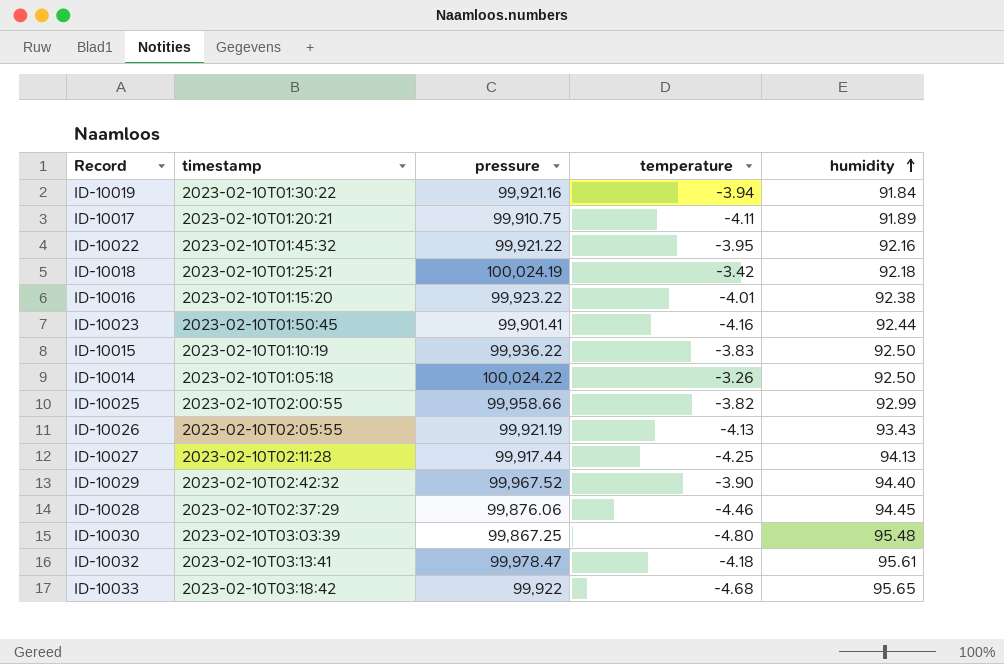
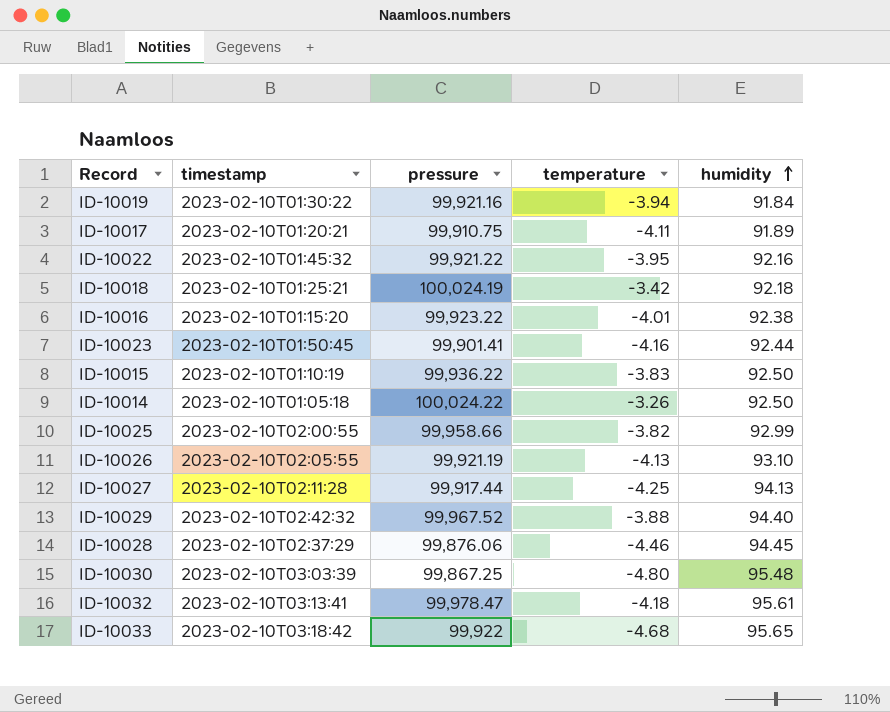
ID-10026 | humidity: 93.43 -> 93.10
ID-10029 | temperature: -3.90 -> -3.88

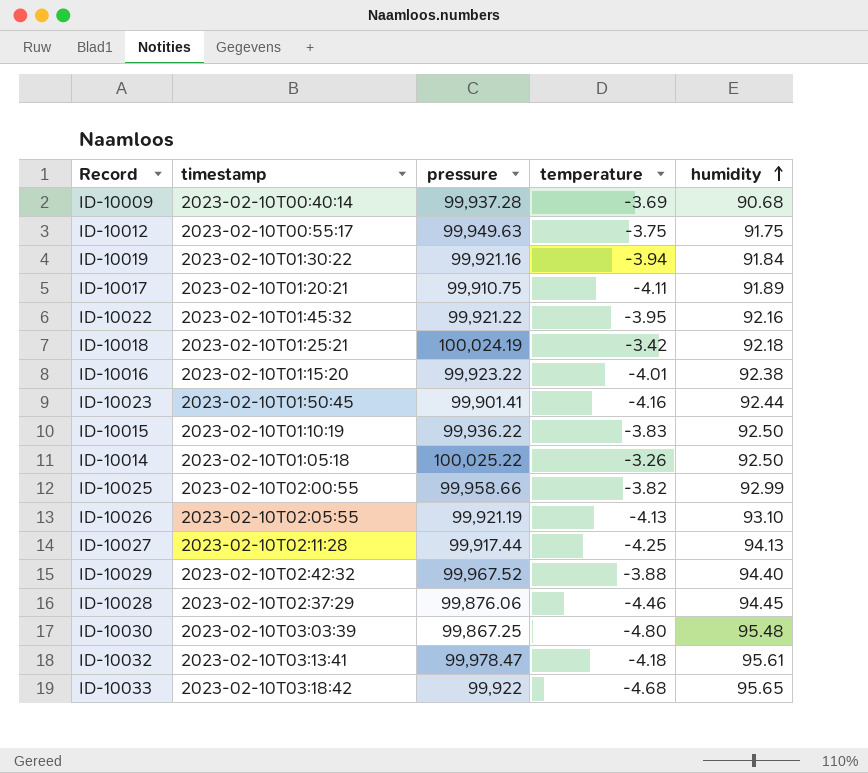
row ID-10009: none -> 2023-02-10T00:40:14 | 99,937.28 | -3.69 | 90.68
row ID-10012: none -> 2023-02-10T00:55:17 | 99,949.63 | -3.75 | 91.75
ID-10014 | pressure: 100,024.22 -> 100,025.22

